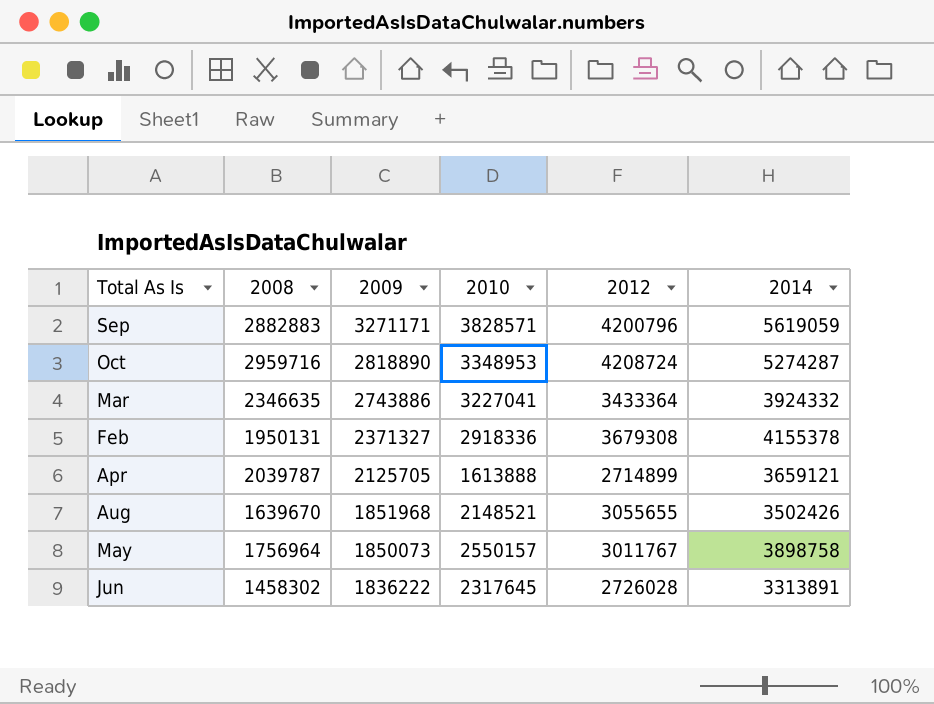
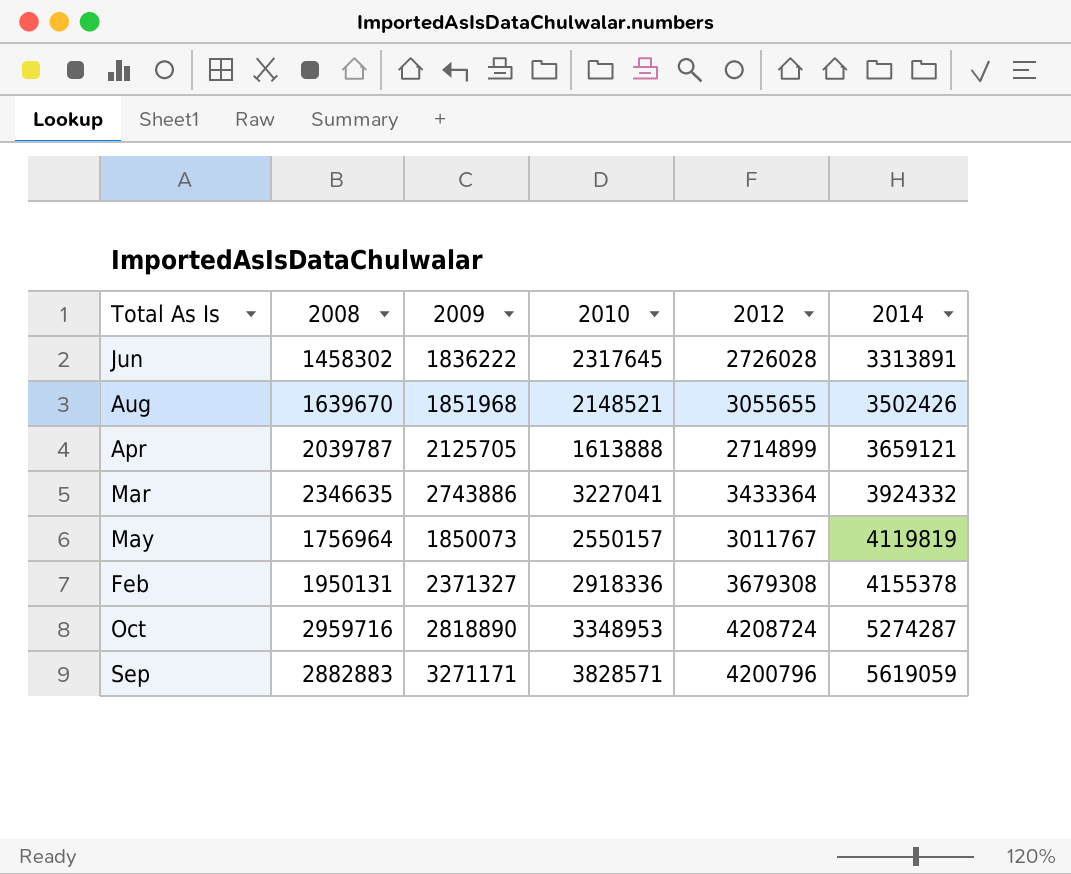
row order: 2009 descending -> 2014 ascending
May | 2014: 3898758 -> 4119819

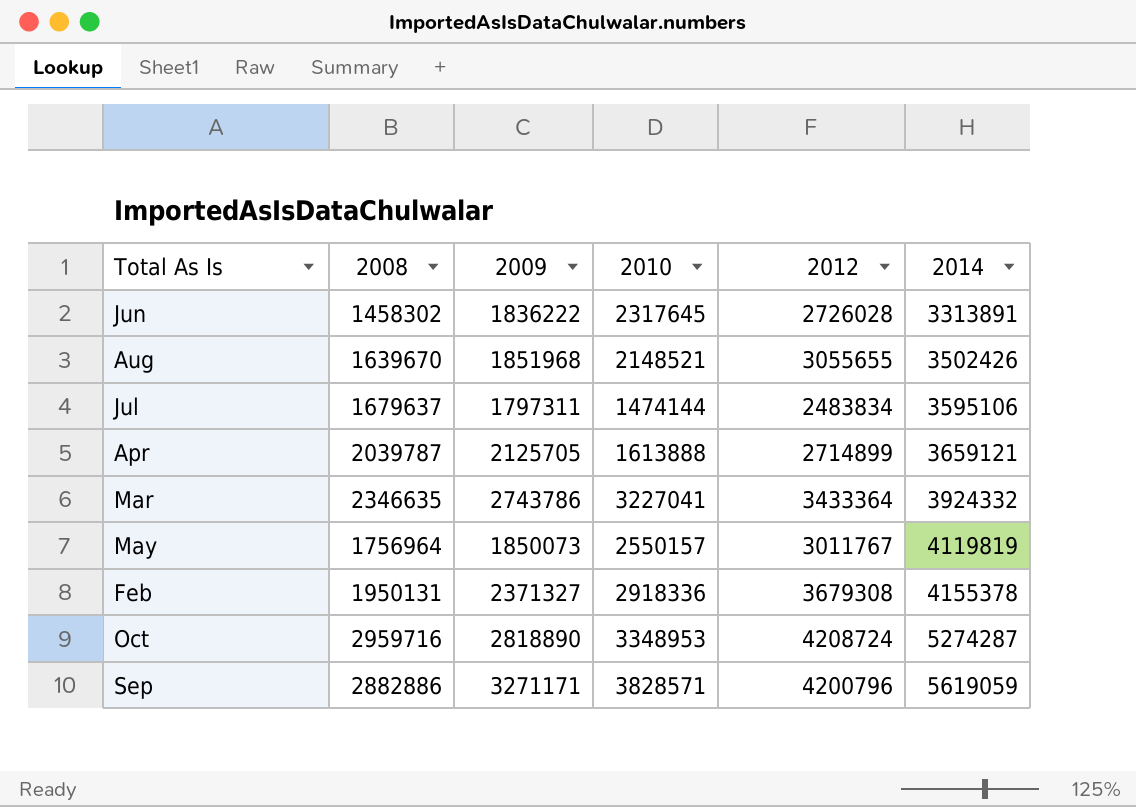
row Jul: none -> 1679637 | 1797311 | 1474144 | 2483834 | 3595106
Mar | 2009: 2743886 -> 2743786
Sep | 2008: 2882883 -> 2882886

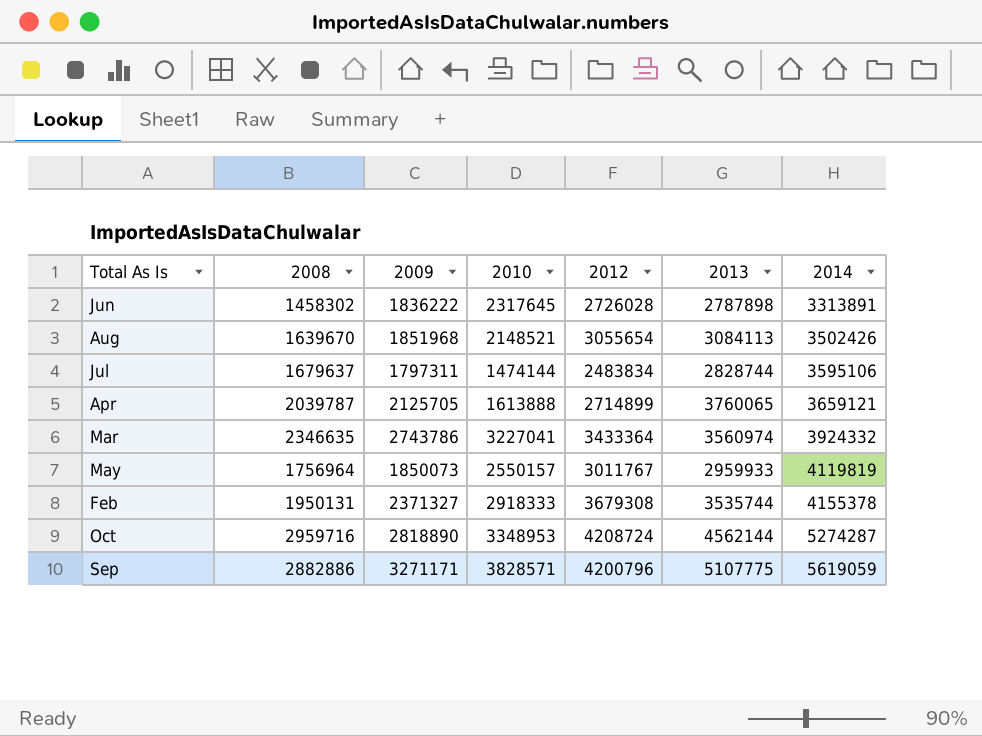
column 2013 | position: none -> 6
Aug | 2012: 3055655 -> 3055654
Feb | 2010: 2918336 -> 2918333

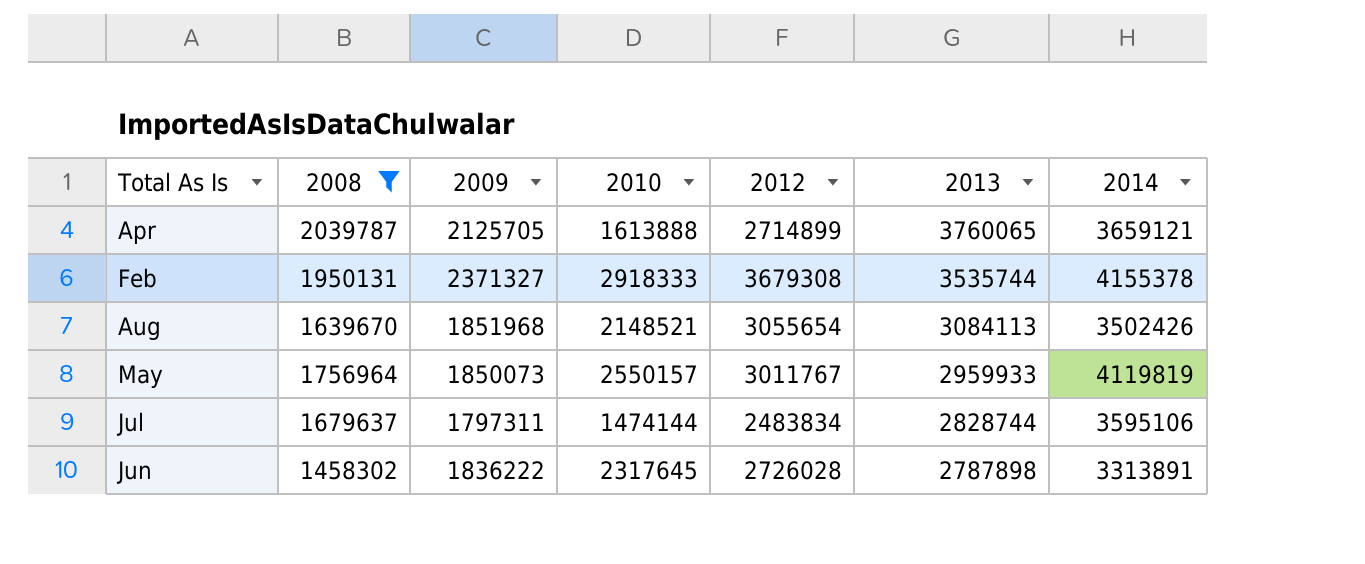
filter: none -> 2008 <= 2039787
row order: 2014 ascending -> 2013 descending

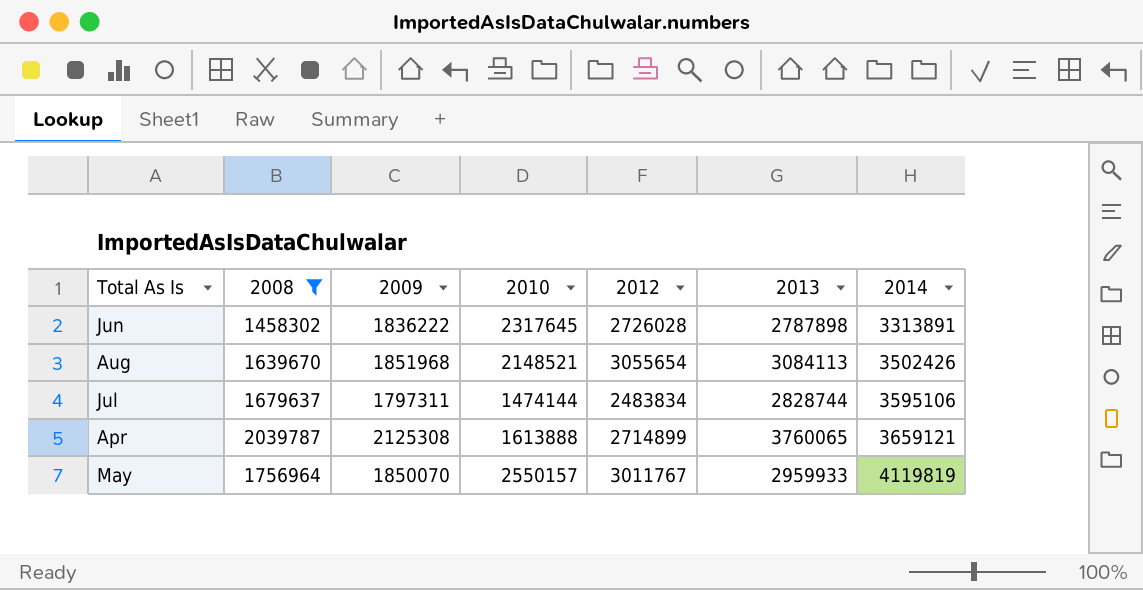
row order: 2013 descending -> 2014 ascending
row Feb: 1950131 | 2371327 | 2918333 | 3679308 | 3535744 | 4155378 -> none
Apr | 2009: 2125705 -> 2125308
May | 2009: 1850073 -> 1850070

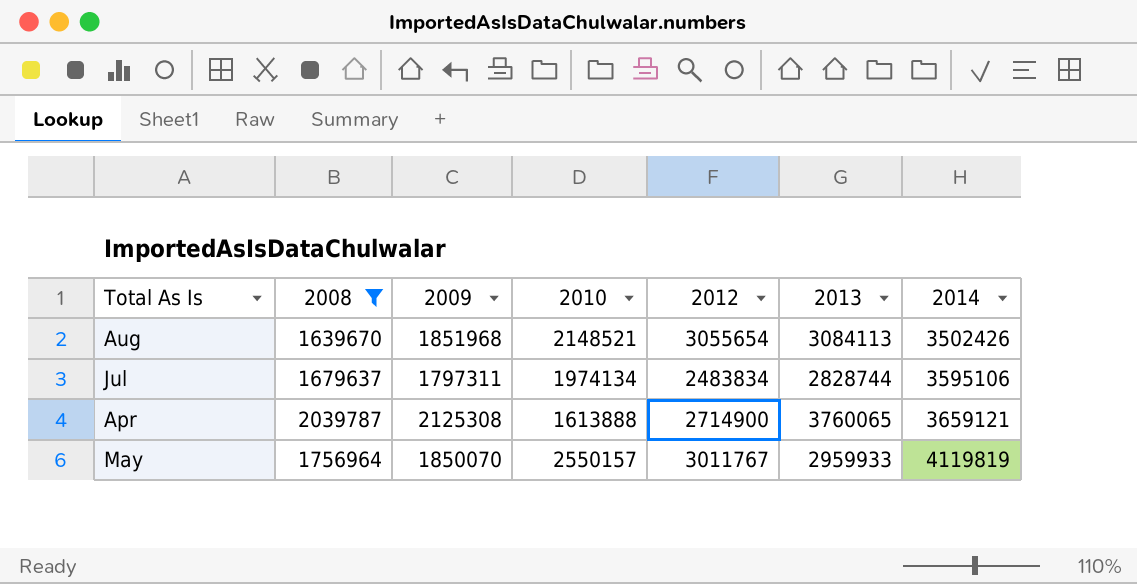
row Jun: 1458302 | 1836222 | 2317645 | 2726028 | 2787898 | 3313891 -> none
Jul | 2010: 1474144 -> 1974134
Apr | 2012: 2714899 -> 2714900

